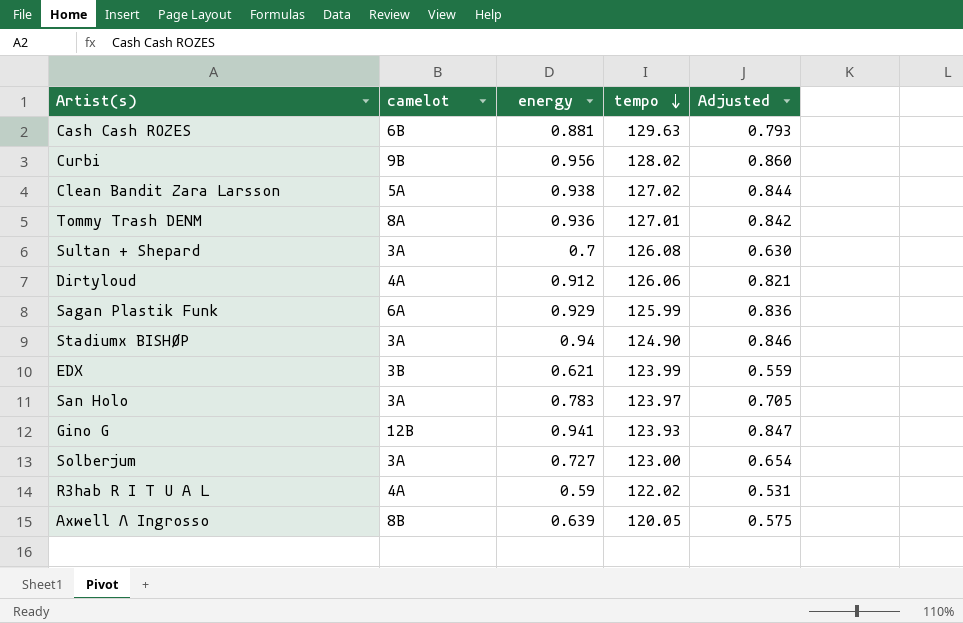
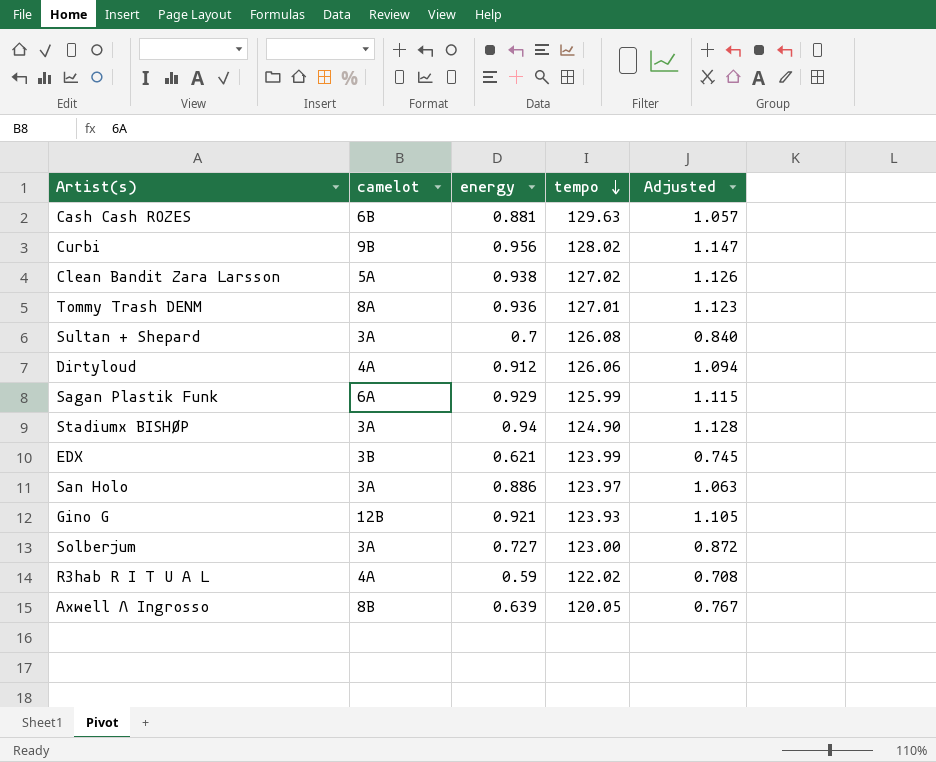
column Adjusted | formula: [energy] * 0.9 -> [energy] * 1.2
San Holo | energy: 0.783 -> 0.886
Gino G | energy: 0.941 -> 0.921

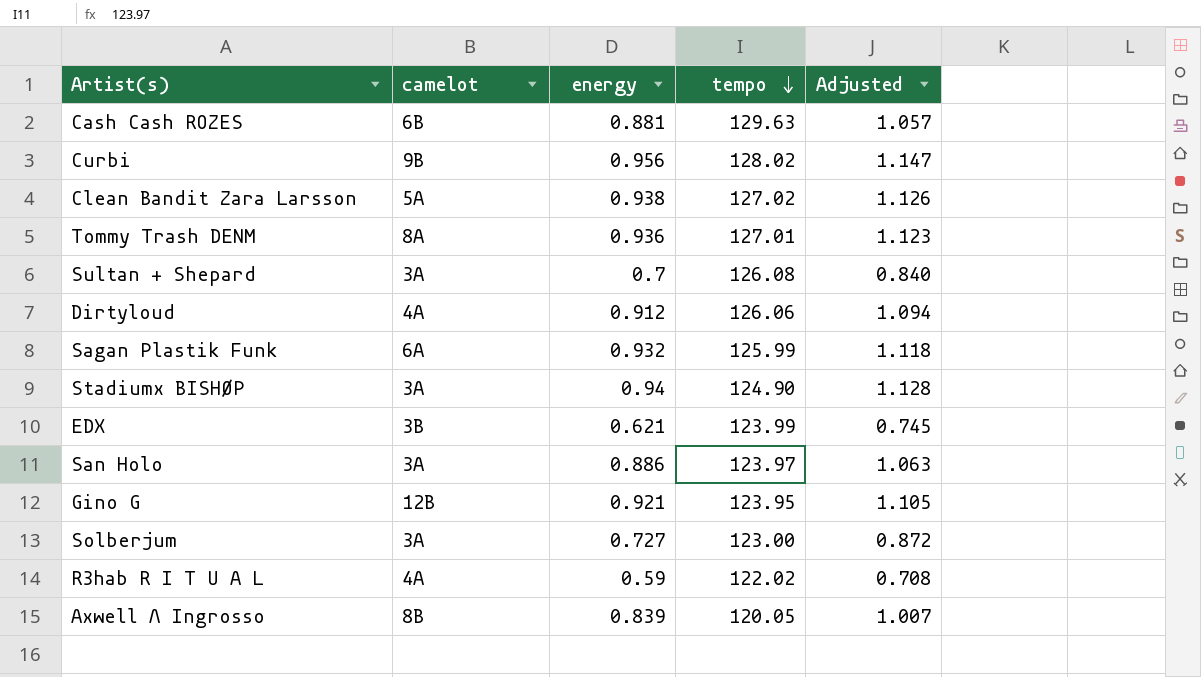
Sagan Plastik Funk | energy: 0.929 -> 0.932
Sagan Plastik Funk | Adjusted: 1.115 -> 1.118
Gino G | tempo: 123.93 -> 123.95
Axwell Λ Ingrosso | energy: 0.639 -> 0.839
Axwell Λ Ingrosso | Adjusted: 0.767 -> 1.007

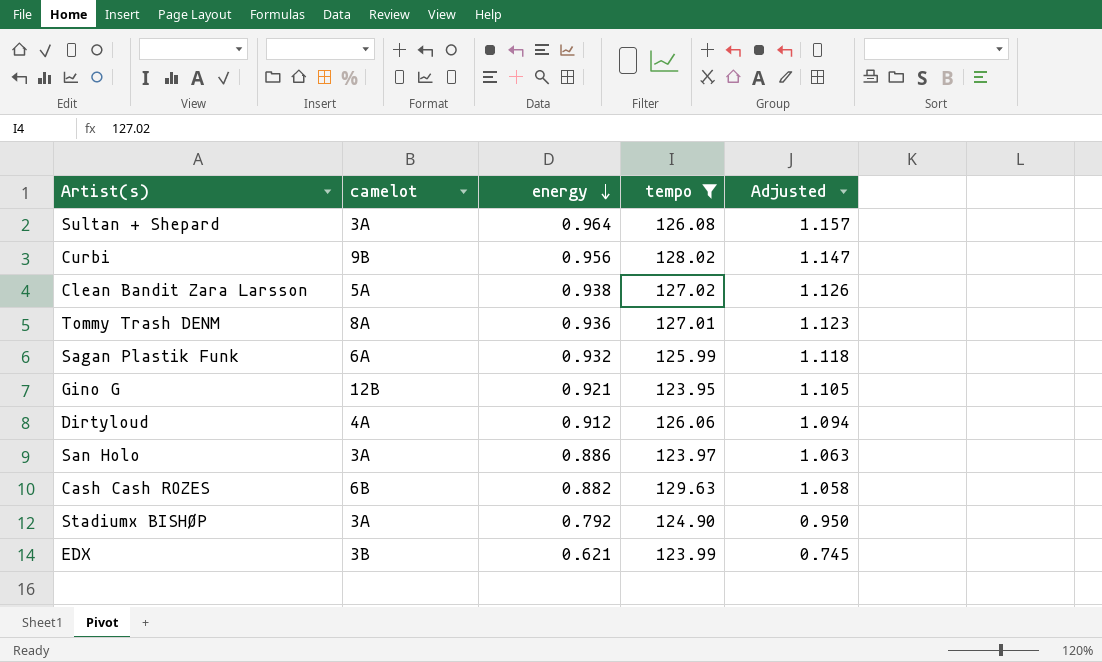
filter: none -> tempo >= 123.95
row order: tempo descending -> energy descending
Sultan + Shepard | energy: 0.7 -> 0.964
Sultan + Shepard | Adjusted: 0.840 -> 1.157
Cash Cash ROZES | energy: 0.881 -> 0.882
Cash Cash ROZES | Adjusted: 1.057 -> 1.058
Stadiumx BISHØP | energy: 0.94 -> 0.792
Stadiumx BISHØP | Adjusted: 1.128 -> 0.950

